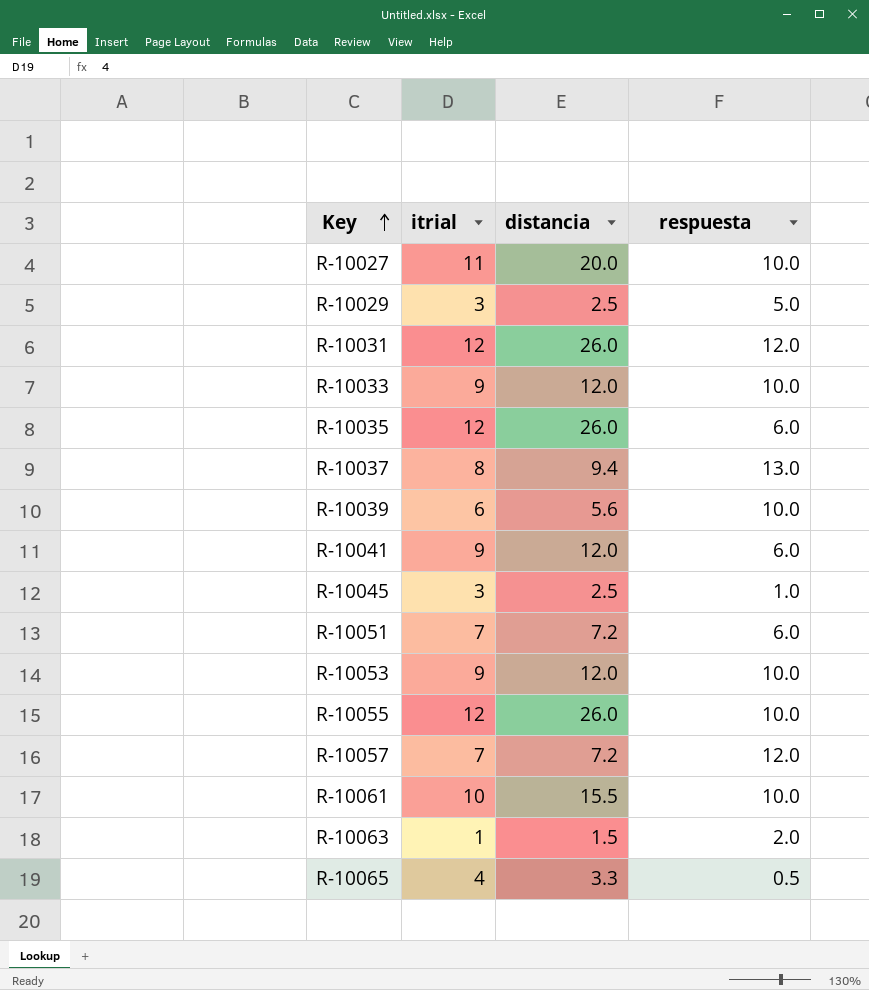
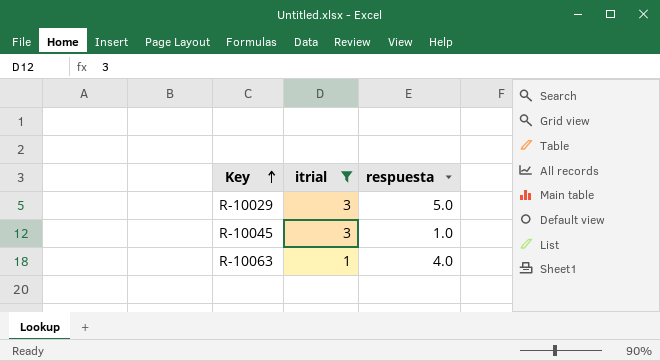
filter: none -> itrial <= 3
column distancia | position: 3 -> none
R-10063 | respuesta: 2.0 -> 4.0

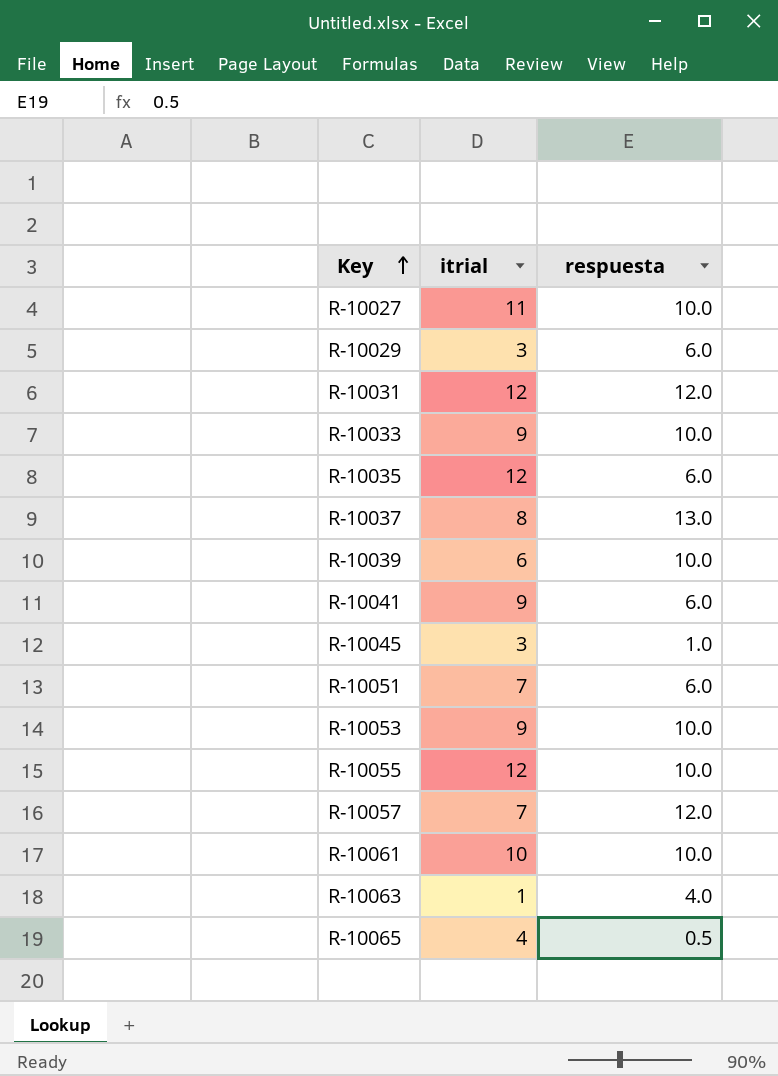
filter: itrial <= 3 -> none
R-10029 | respuesta: 5.0 -> 6.0

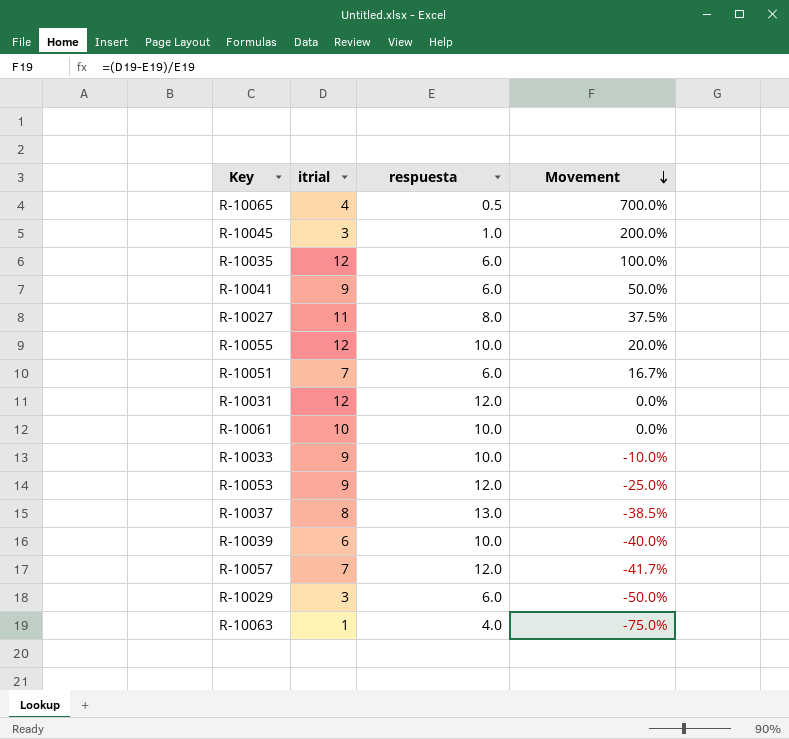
row order: Key ascending -> Movement descending
column Movement | formula: none -> ([itrial] - [respuesta]) / [respuesta]
R-10027 | respuesta: 10.0 -> 8.0
R-10053 | respuesta: 10.0 -> 12.0

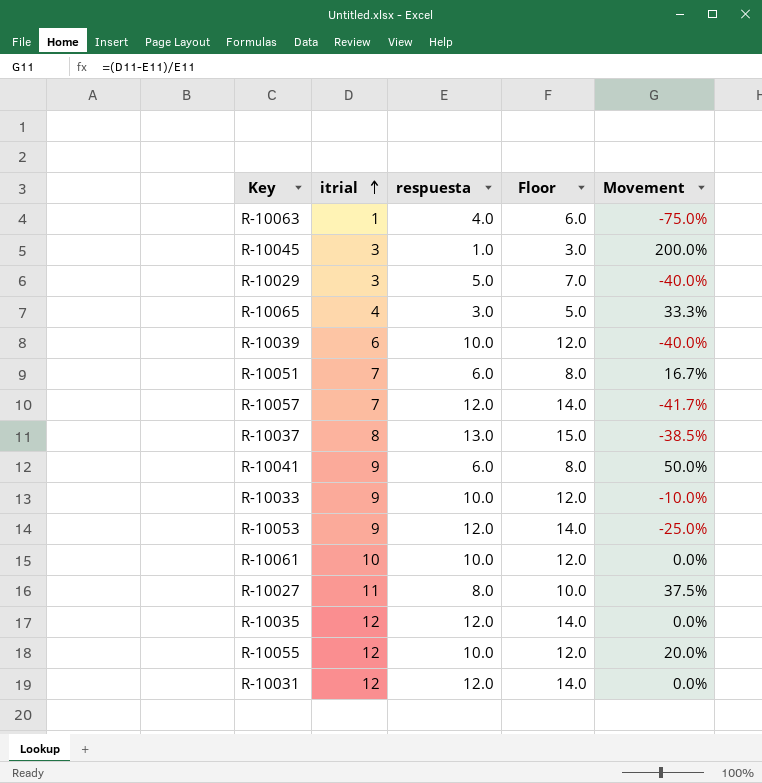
row order: Movement descending -> itrial ascending
column Floor | formula: none -> [respuesta] + 2
R-10029 | respuesta: 6.0 -> 5.0
R-10029 | Movement: -50.0% -> -40.0%
R-10065 | respuesta: 0.5 -> 3.0
R-10065 | Movement: 700.0% -> 33.3%
R-10035 | respuesta: 6.0 -> 12.0
R-10035 | Movement: 100.0% -> 0.0%

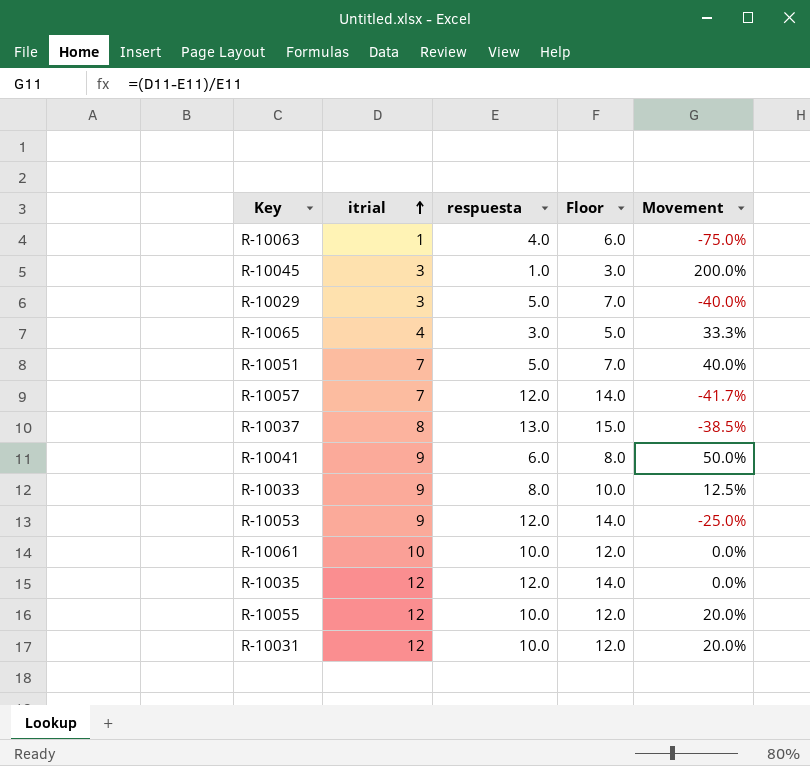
row R-10039: 6 | 10.0 | 12.0 | -40.0% -> none
row R-10027: 11 | 8.0 | 10.0 | 37.5% -> none
R-10051 | respuesta: 6.0 -> 5.0
R-10051 | Floor: 8.0 -> 7.0
R-10051 | Movement: 16.7% -> 40.0%
R-10033 | respuesta: 10.0 -> 8.0
R-10033 | Floor: 12.0 -> 10.0
R-10033 | Movement: -10.0% -> 12.5%
R-10031 | respuesta: 12.0 -> 10.0
R-10031 | Floor: 14.0 -> 12.0
R-10031 | Movement: 0.0% -> 20.0%

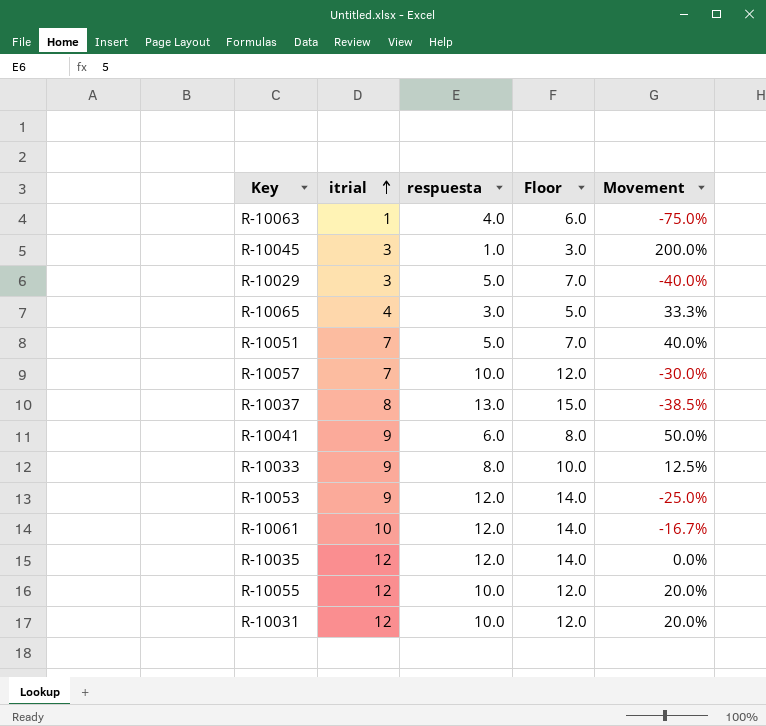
R-10057 | respuesta: 12.0 -> 10.0
R-10057 | Floor: 14.0 -> 12.0
R-10057 | Movement: -41.7% -> -30.0%
R-10061 | respuesta: 10.0 -> 12.0
R-10061 | Floor: 12.0 -> 14.0
R-10061 | Movement: 0.0% -> -16.7%

